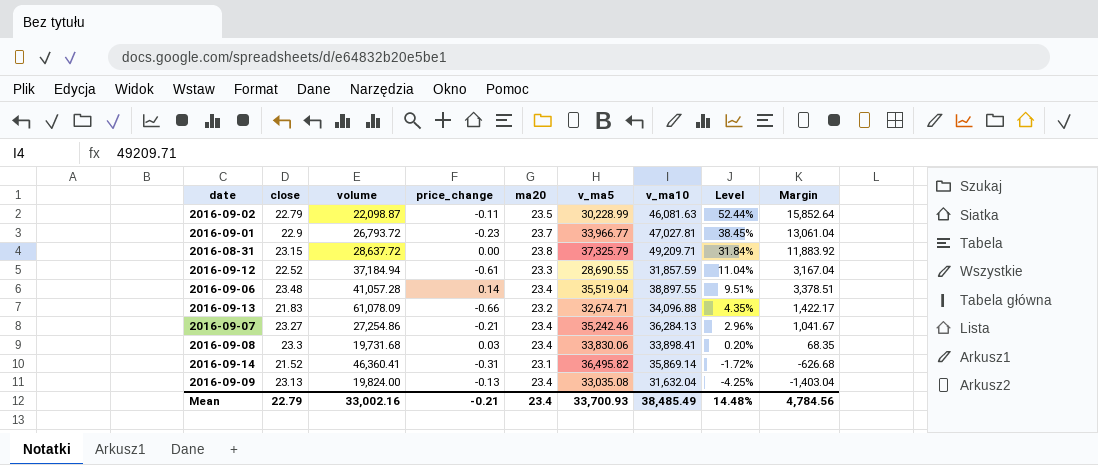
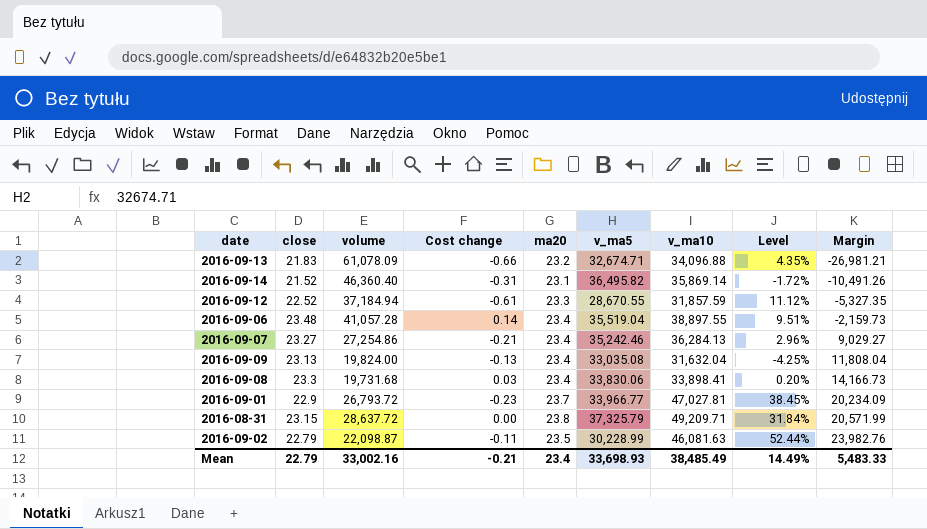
row order: Level descending -> Margin ascending
column name: price_change -> Cost change
column Margin | formula: [v_ma10] - [v_ma5] -> [v_ma10] - [volume]
2016-09-14 | volume: 46,360.41 -> 46,360.40
2016-09-12 | v_ma5: 28,690.55 -> 28,670.55
2016-09-12 | Level: 11.04% -> 11.12%
Mean | v_ma5: 33,700.93 -> 33,698.93
Mean | Level: 14.48% -> 14.49%
Mean | Margin: 4,784.56 -> 5,483.33

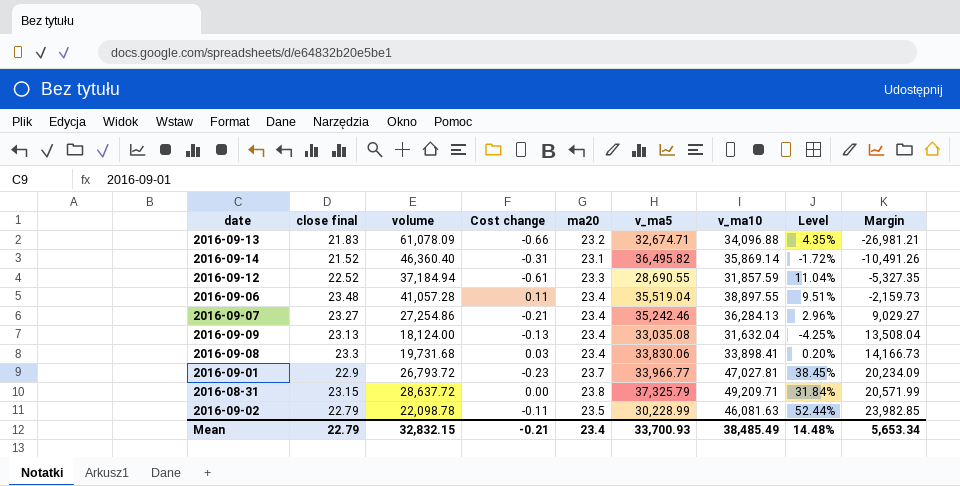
column name: close -> close final
2016-09-12 | v_ma5: 28,670.55 -> 28,690.55
2016-09-12 | Level: 11.12% -> 11.04%
2016-09-06 | Cost change: 0.14 -> 0.11
2016-09-09 | volume: 19,824.00 -> 18,124.00
2016-09-09 | Margin: 11,808.04 -> 13,508.04
2016-09-02 | volume: 22,098.87 -> 22,098.78
2016-09-02 | Margin: 23,982.76 -> 23,982.85
Mean | volume: 33,002.16 -> 32,832.15
Mean | v_ma5: 33,698.93 -> 33,700.93
Mean | Level: 14.49% -> 14.48%
Mean | Margin: 5,483.33 -> 5,653.34

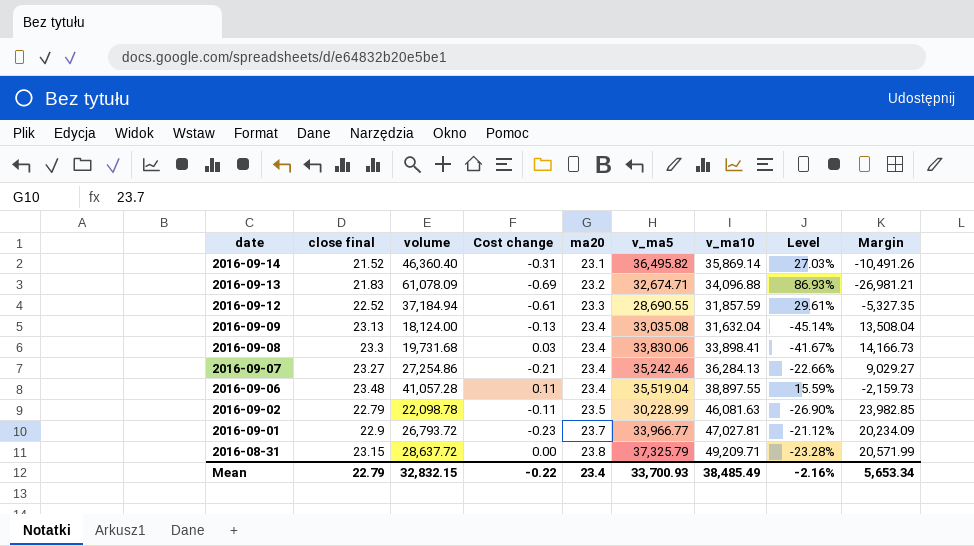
row order: Margin ascending -> date descending
column Level | formula: ([v_ma10] - [v_ma5]) / [v_ma5] -> ([volume] - [v_ma5]) / [v_ma5]
2016-09-13 | Cost change: -0.66 -> -0.69
Mean | Cost change: -0.21 -> -0.22
Mean | Level: 14.48% -> -2.16%

